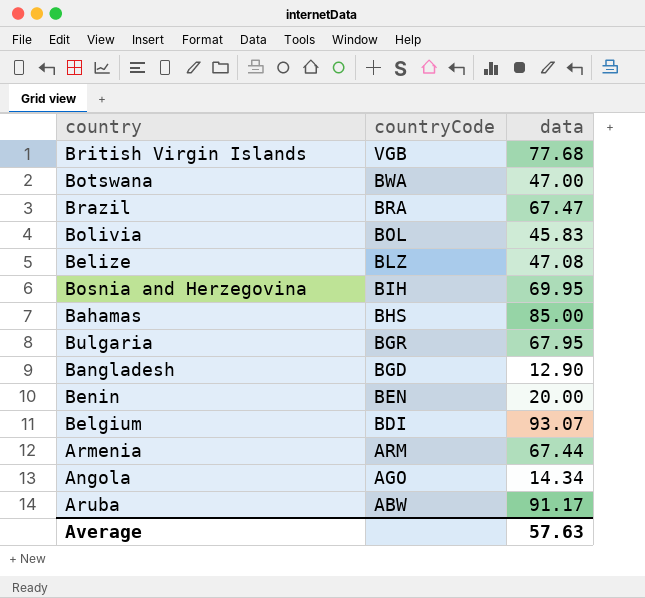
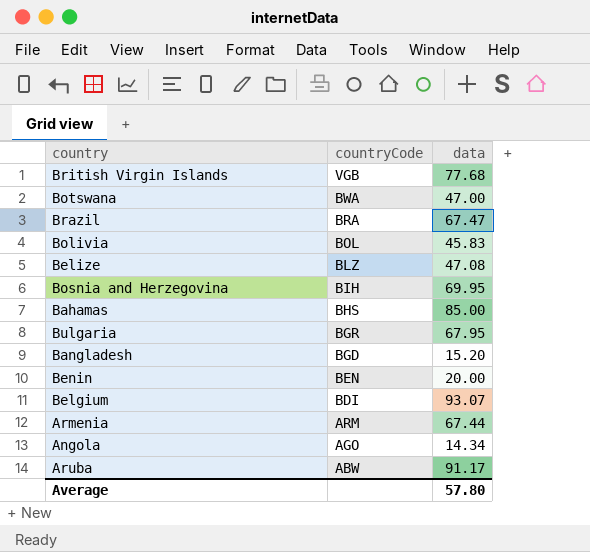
Bangladesh | data: 12.90 -> 15.20
Average | data: 57.63 -> 57.80

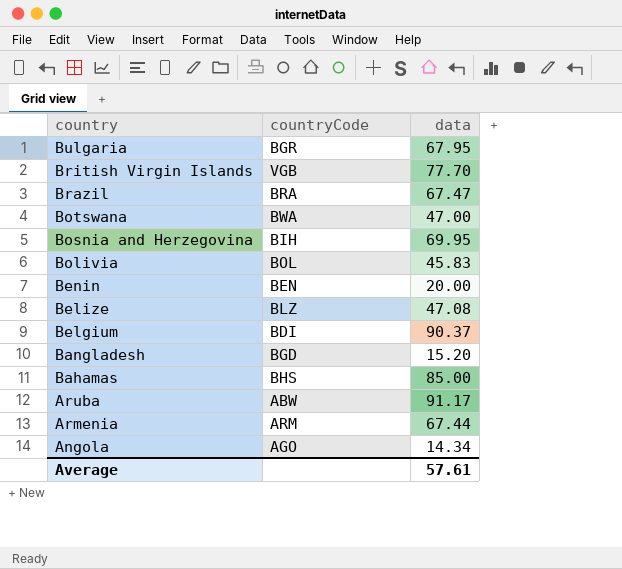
row order: countryCode descending -> country descending
British Virgin Islands | data: 77.68 -> 77.70
Belgium | data: 93.07 -> 90.37
Average | data: 57.80 -> 57.61

